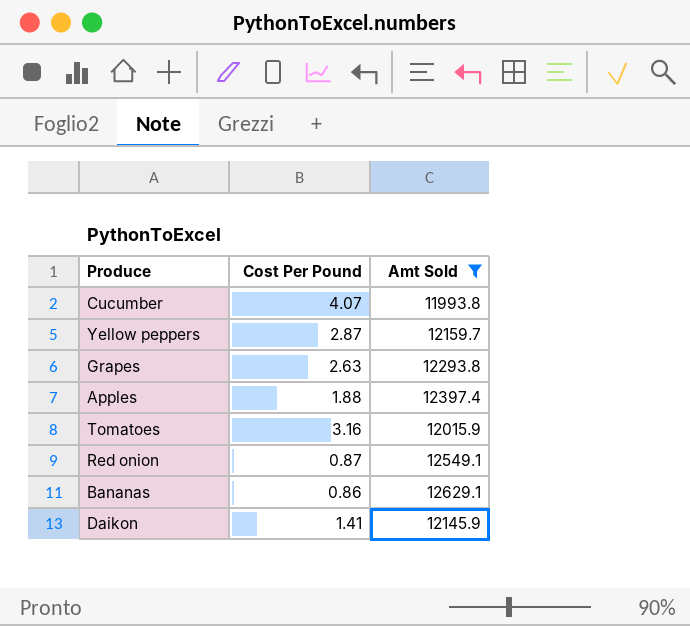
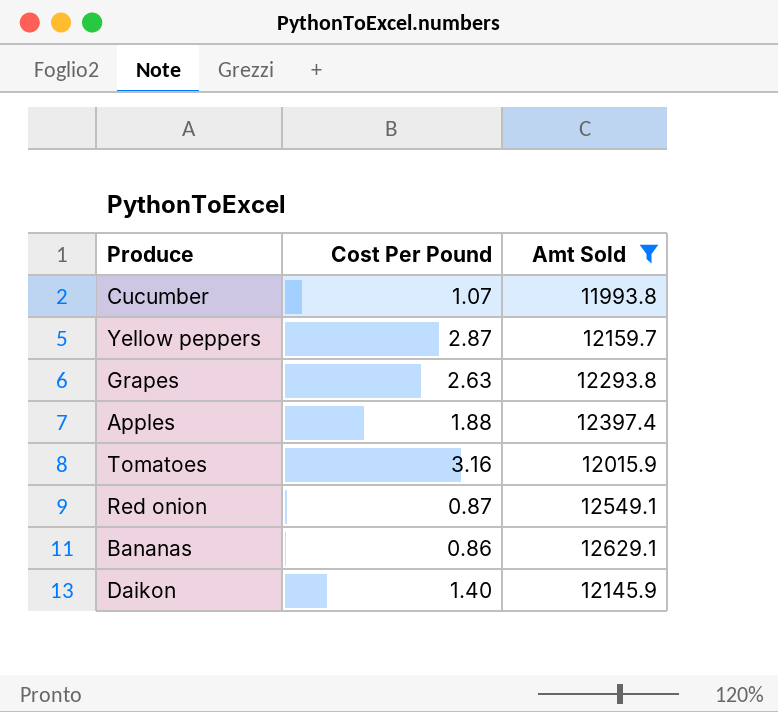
Cucumber | Cost Per Pound: 4.07 -> 1.07
Daikon | Cost Per Pound: 1.41 -> 1.40

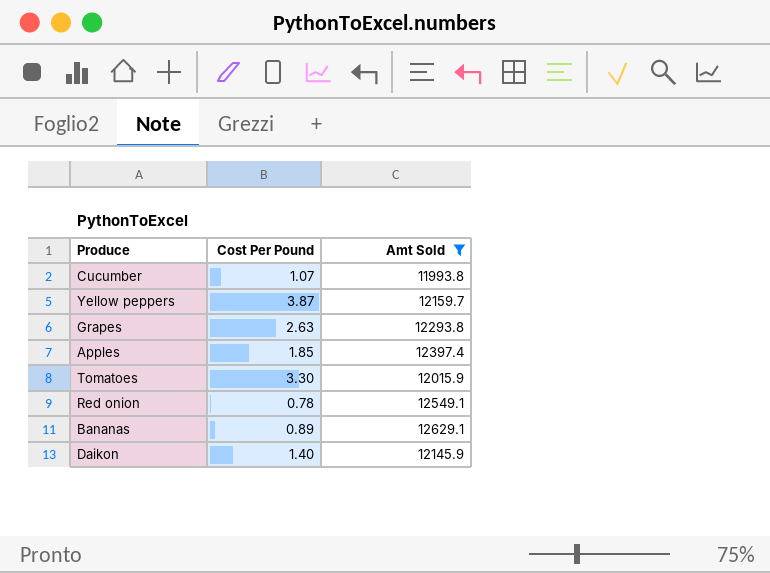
Yellow peppers | Cost Per Pound: 2.87 -> 3.87
Apples | Cost Per Pound: 1.88 -> 1.85
Tomatoes | Cost Per Pound: 3.16 -> 3.30
Red onion | Cost Per Pound: 0.87 -> 0.78
Bananas | Cost Per Pound: 0.86 -> 0.89

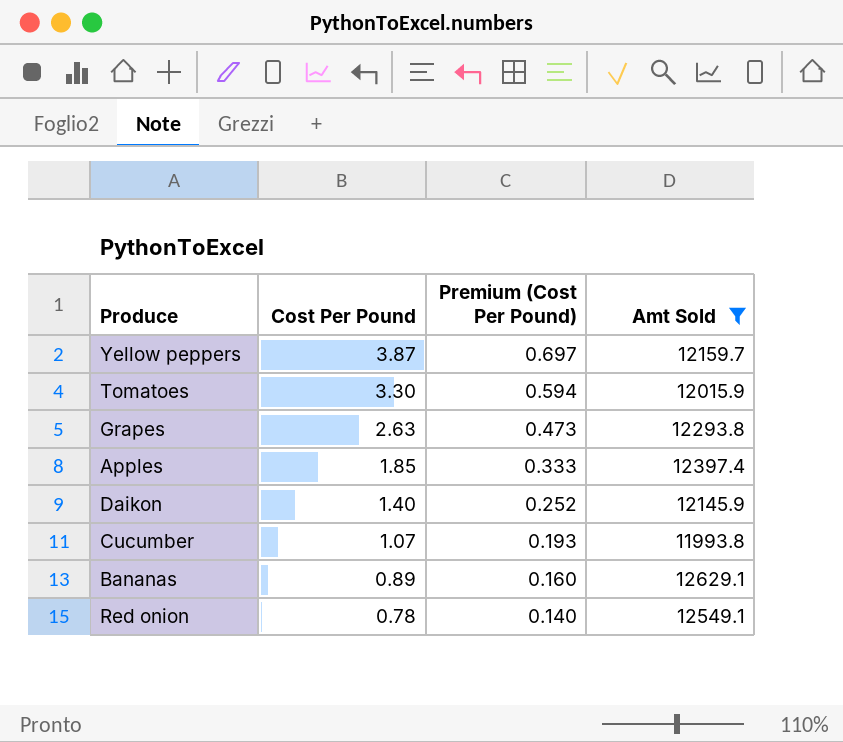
row order: none -> Cost Per Pound descending
column Premium (Cost Per Pound) | formula: none -> [Cost Per Pound] * 0.18

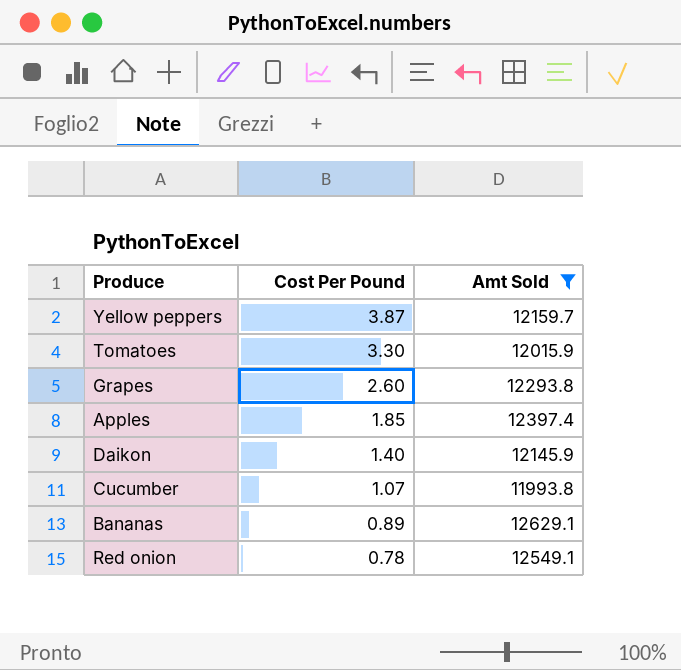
column Premium (Cost Per Pound) | formula: [Cost Per Pound] * 0.18 -> none
Grapes | Cost Per Pound: 2.63 -> 2.60

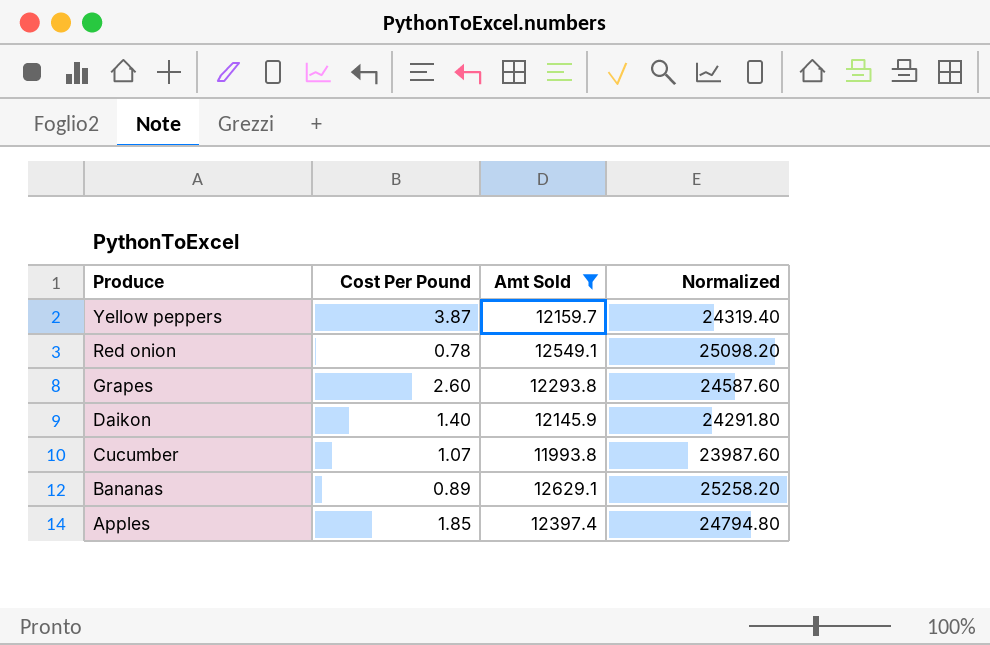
row order: Cost Per Pound descending -> Produce descending
column Normalized | formula: none -> [Amt Sold] * 2
row Tomatoes: 3.30 | 12015.9 -> none

